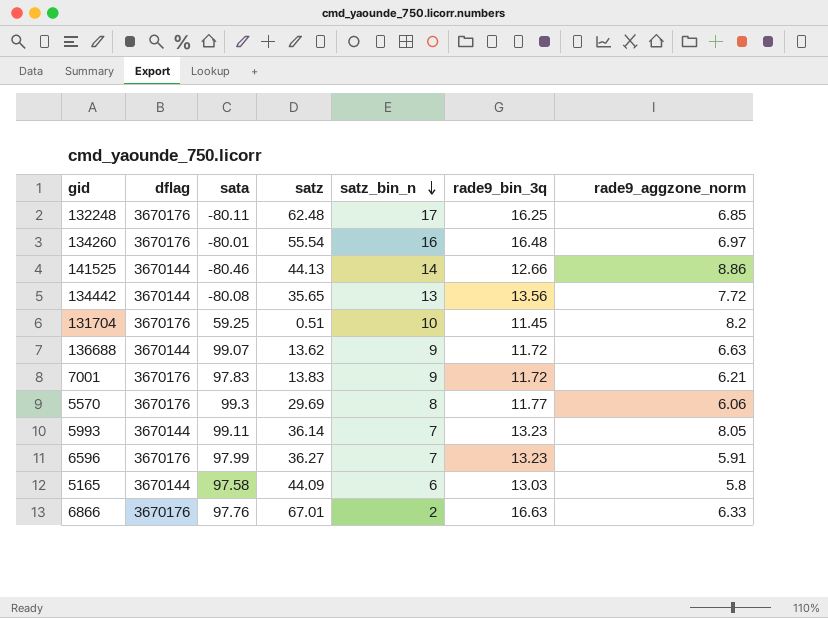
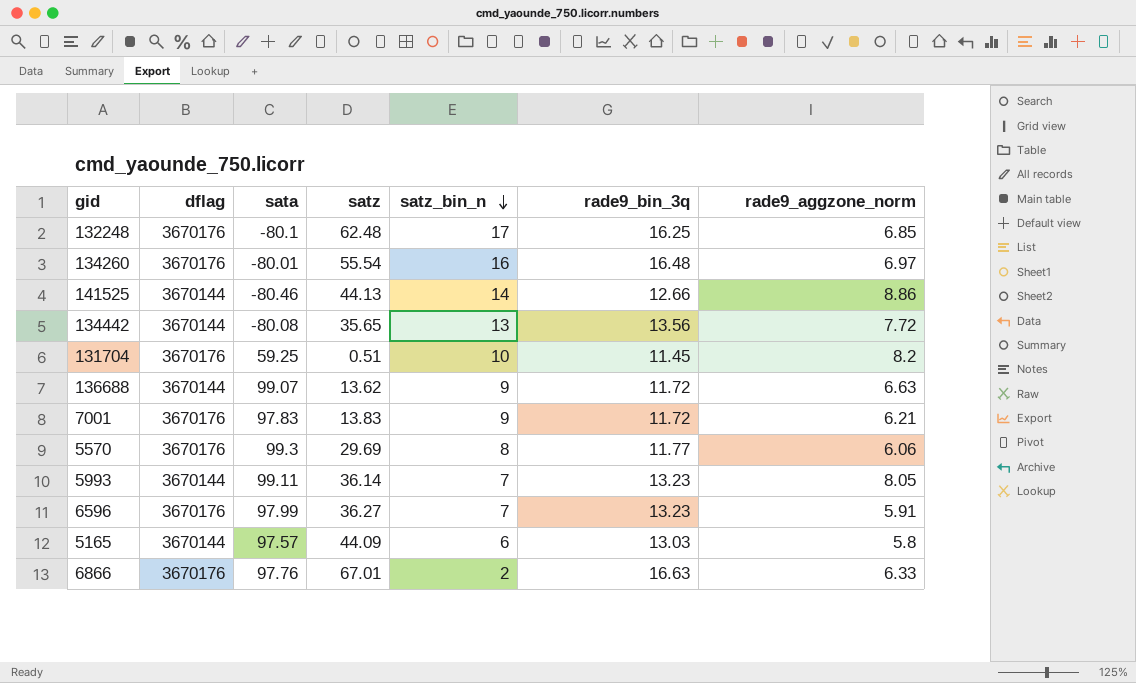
132248 | sata: -80.11 -> -80.1
5165 | sata: 97.58 -> 97.57

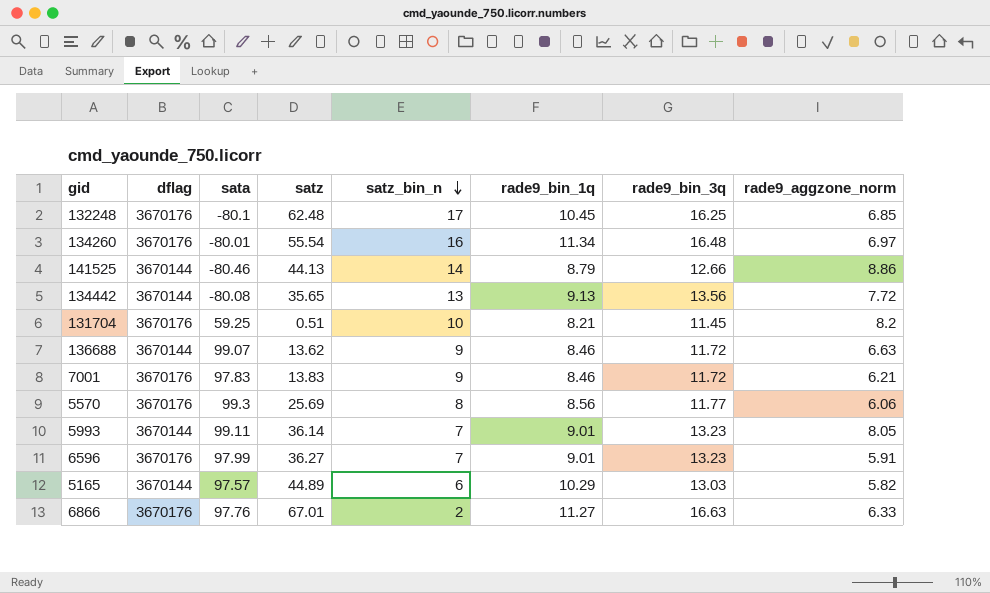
column rade9_bin_1q | position: none -> 6
5570 | satz: 29.69 -> 25.69
5165 | satz: 44.09 -> 44.89
5165 | rade9_aggzone_norm: 5.8 -> 5.82

